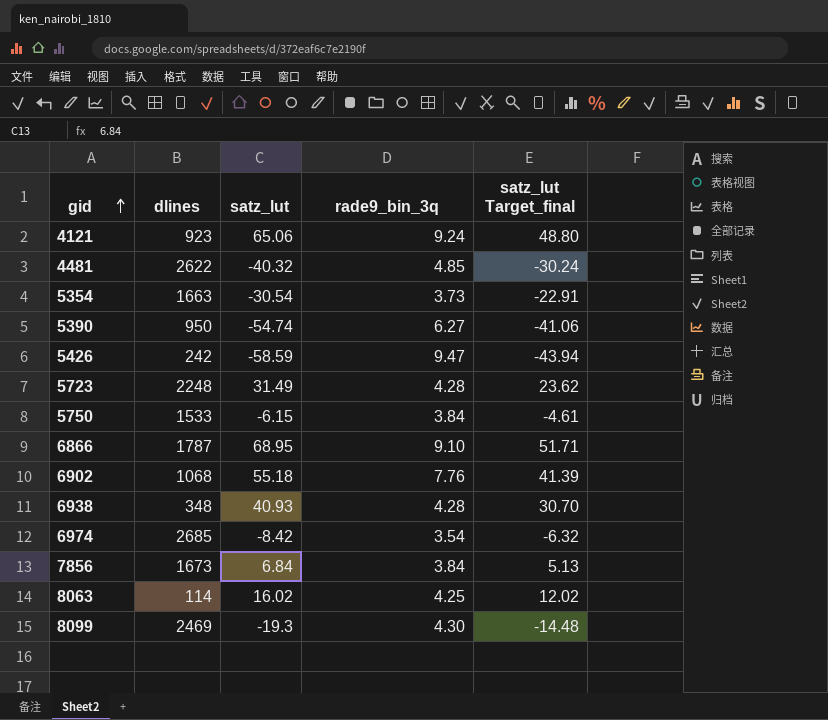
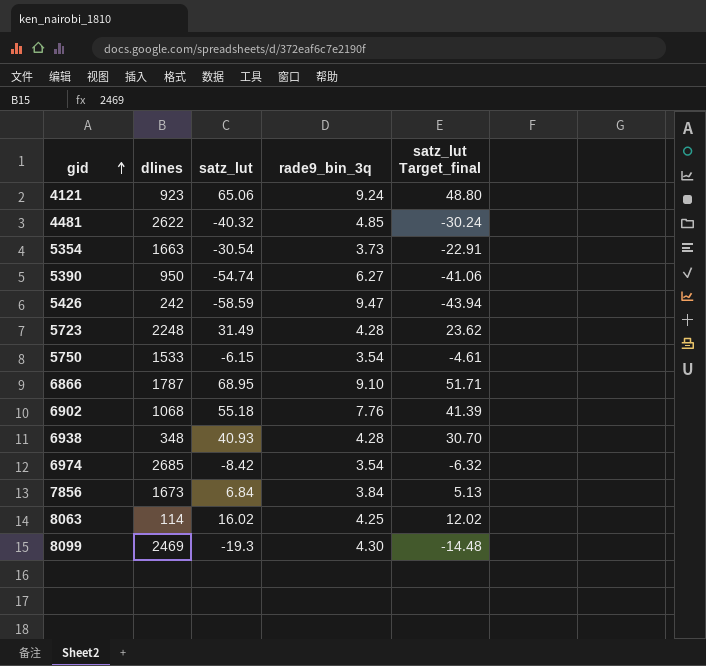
5750 | rade9_bin_3q: 3.84 -> 3.54

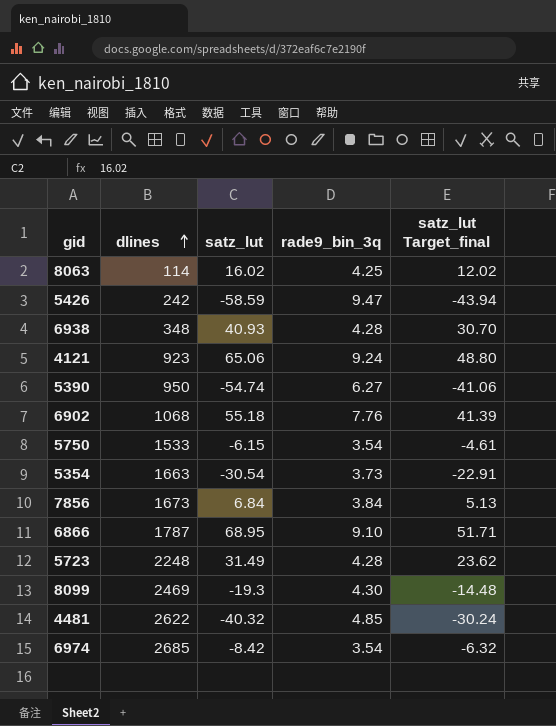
row order: gid ascending -> dlines ascending

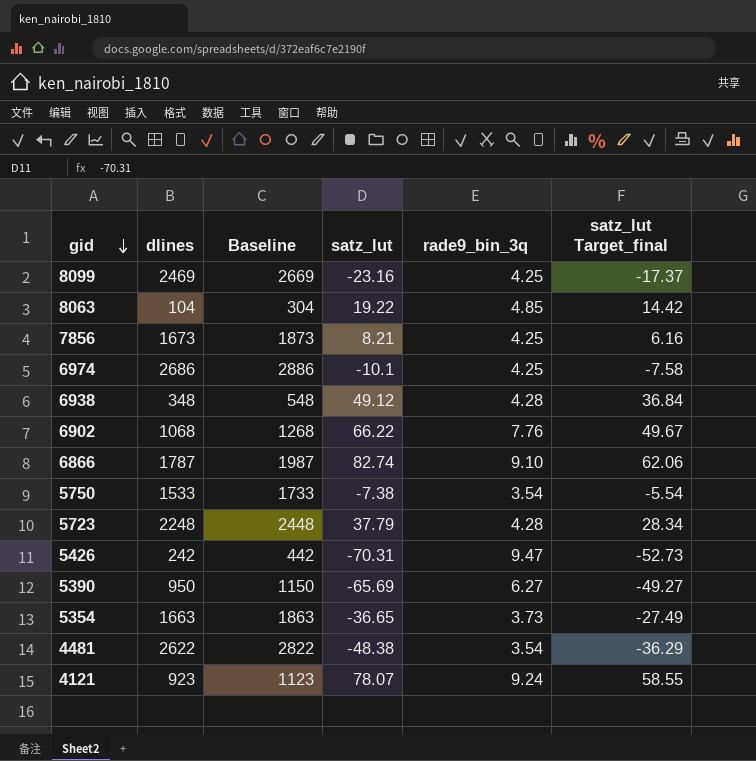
row order: dlines ascending -> gid descending
column Baseline | formula: none -> [dlines] + 200
8099 | satz_lut: -19.3 -> -23.16
8099 | rade9_bin_3q: 4.30 -> 4.25
8099 | satz_lut Target_final: -14.48 -> -17.37
8063 | dlines: 114 -> 104
8063 | satz_lut: 16.02 -> 19.22
8063 | rade9_bin_3q: 4.25 -> 4.85
8063 | satz_lut Target_final: 12.02 -> 14.42
7856 | satz_lut: 6.84 -> 8.21
7856 | rade9_bin_3q: 3.84 -> 4.25
7856 | satz_lut Target_final: 5.13 -> 6.16
6974 | dlines: 2685 -> 2686
6974 | satz_lut: -8.42 -> -10.1
6974 | rade9_bin_3q: 3.54 -> 4.25
6974 | satz_lut Target_final: -6.32 -> -7.58
6938 | satz_lut: 40.93 -> 49.12
6938 | satz_lut Target_final: 30.70 -> 36.84
6902 | satz_lut: 55.18 -> 66.22
6902 | satz_lut Target_final: 41.39 -> 49.67
6866 | satz_lut: 68.95 -> 82.74
6866 | satz_lut Target_final: 51.71 -> 62.06
5750 | satz_lut: -6.15 -> -7.38
5750 | satz_lut Target_final: -4.61 -> -5.54
5723 | satz_lut: 31.49 -> 37.79
5723 | satz_lut Target_final: 23.62 -> 28.34
5426 | satz_lut: -58.59 -> -70.31
5426 | satz_lut Target_final: -43.94 -> -52.73
5390 | satz_lut: -54.74 -> -65.69
5390 | satz_lut Target_final: -41.06 -> -49.27
5354 | satz_lut: -30.54 -> -36.65
5354 | satz_lut Target_final: -22.91 -> -27.49
4481 | satz_lut: -40.32 -> -48.38
4481 | rade9_bin_3q: 4.85 -> 3.54
4481 | satz_lut Target_final: -30.24 -> -36.29
4121 | satz_lut: 65.06 -> 78.07
4121 | satz_lut Target_final: 48.80 -> 58.55

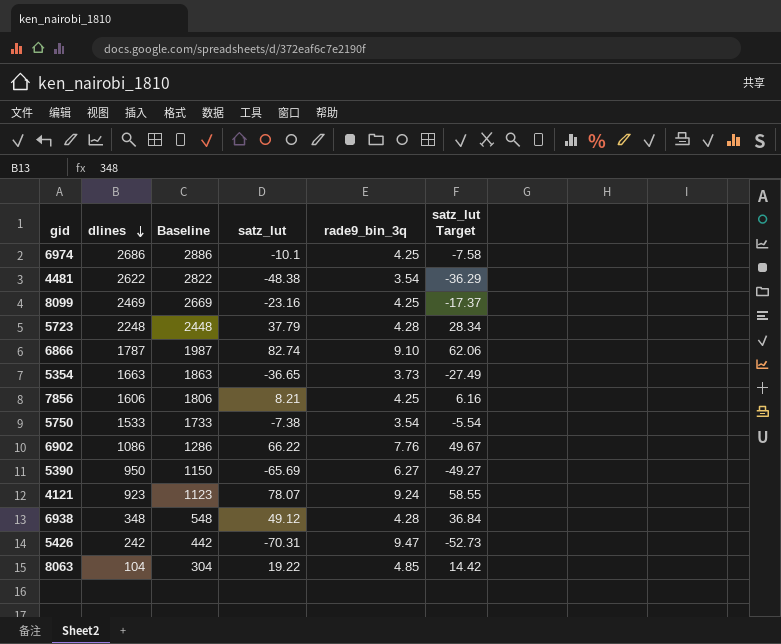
row order: gid descending -> dlines descending
column name: satz_lut Target_final -> satz_lut Target
7856 | dlines: 1673 -> 1606
7856 | Baseline: 1873 -> 1806
6902 | dlines: 1068 -> 1086
6902 | Baseline: 1268 -> 1286

